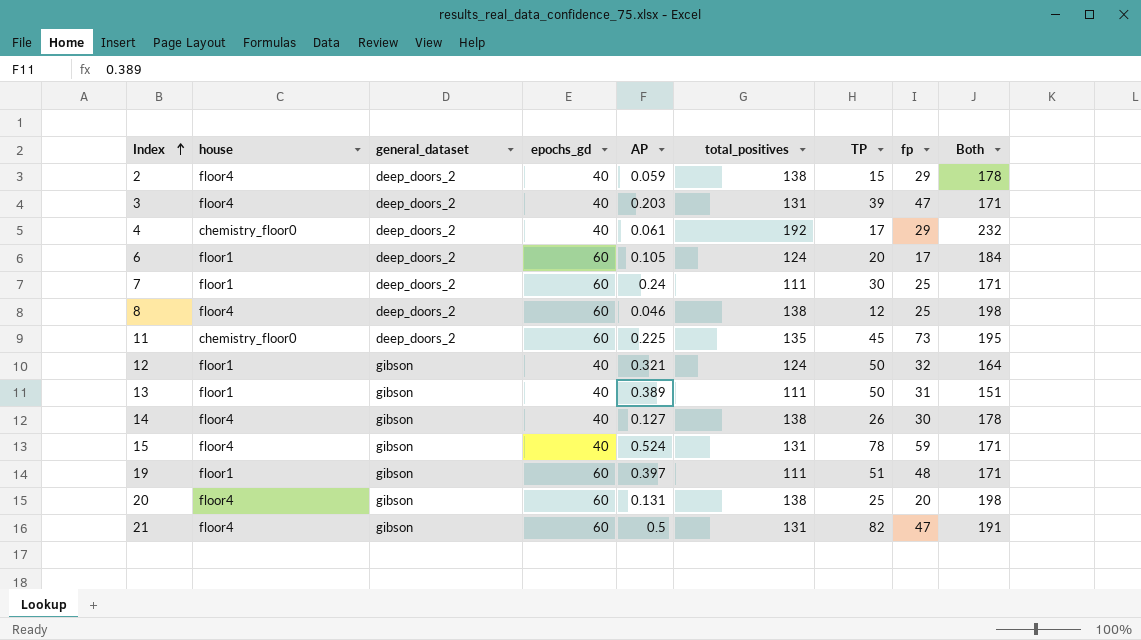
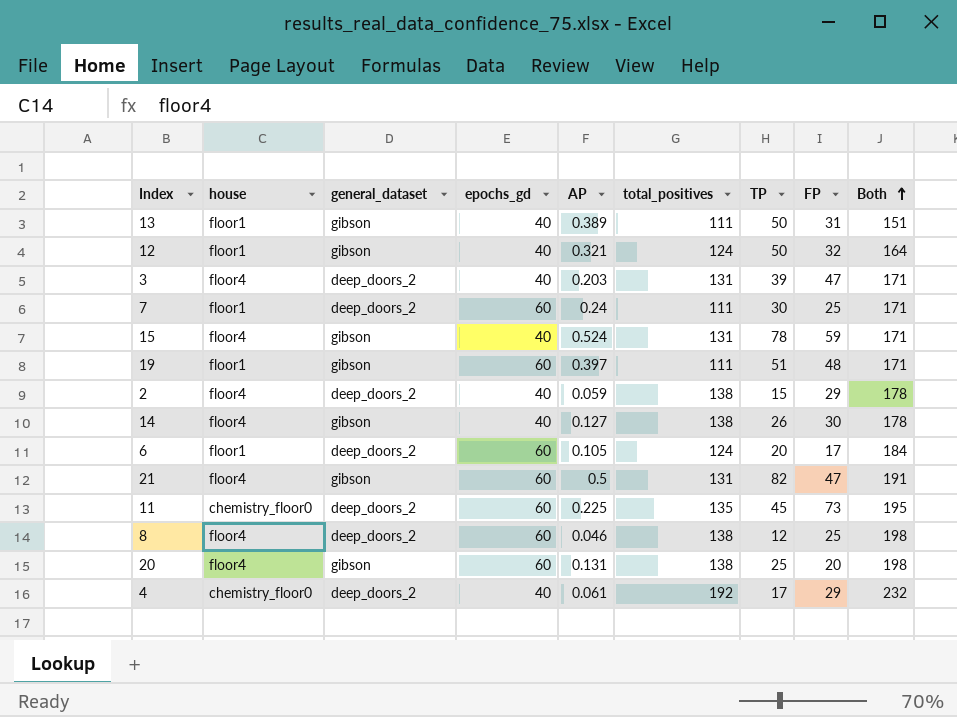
row order: Index ascending -> Both ascending
column name: fp -> FP

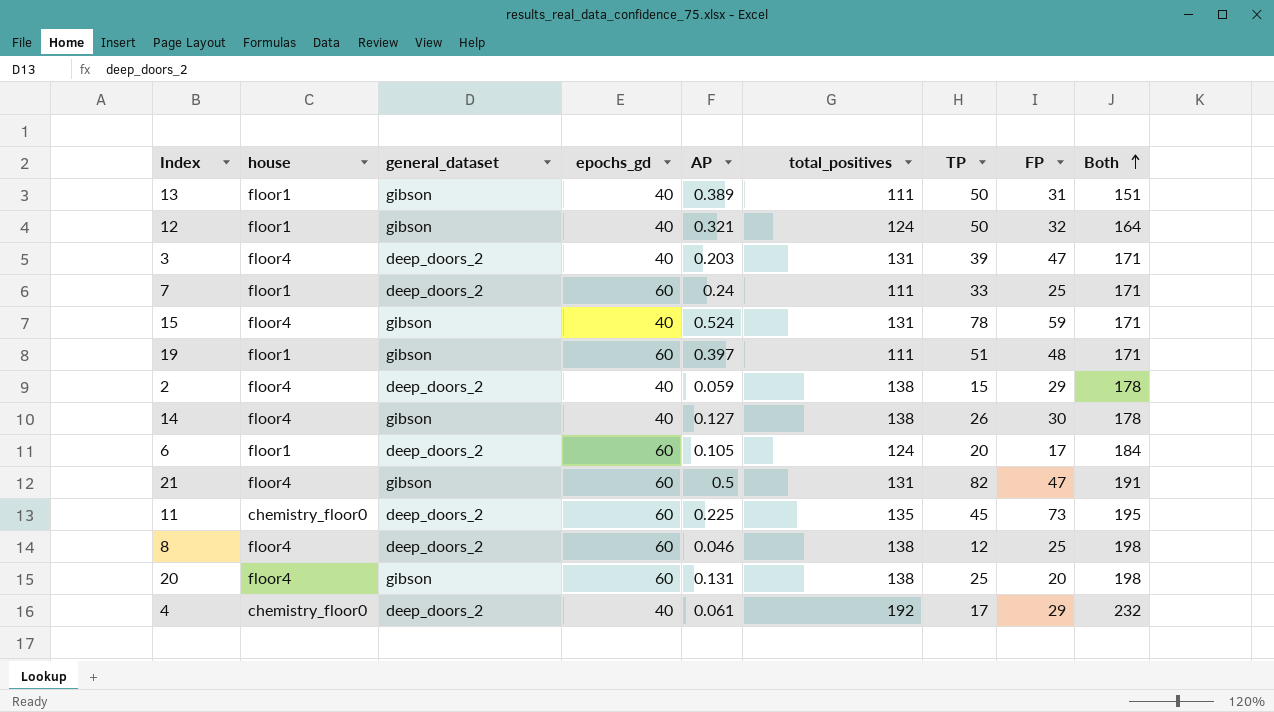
7 | TP: 30 -> 33

